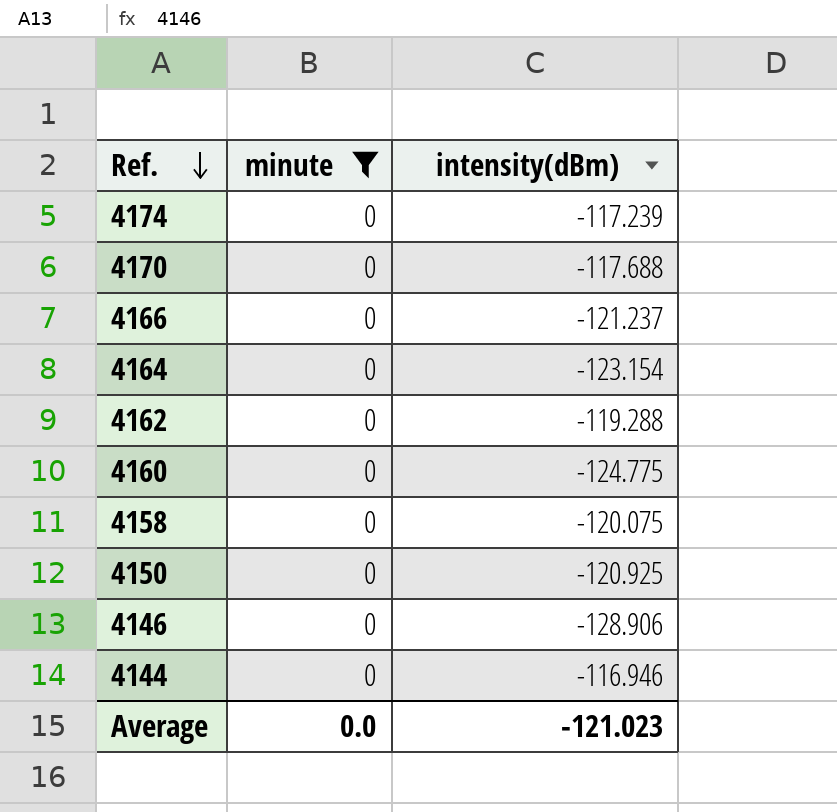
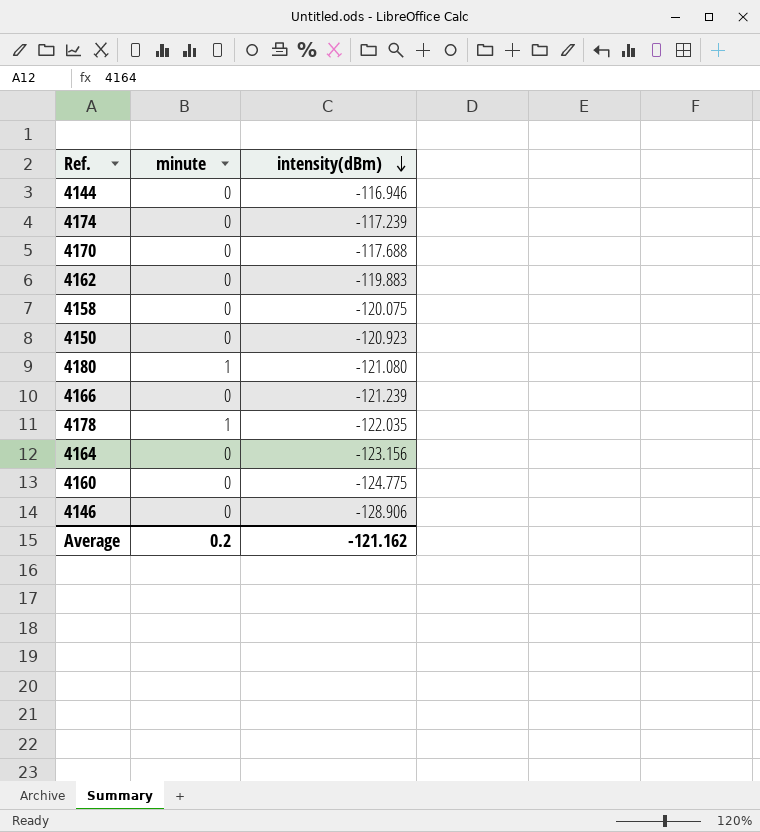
filter: minute = 0 -> none
row order: Ref. descending -> intensity(dBm) descending
4162 | intensity(dBm): -119.288 -> -119.883
4150 | intensity(dBm): -120.925 -> -120.923
4166 | intensity(dBm): -121.237 -> -121.239
4164 | intensity(dBm): -123.154 -> -123.156
Average | minute: 0.0 -> 0.2
Average | intensity(dBm): -121.023 -> -121.162

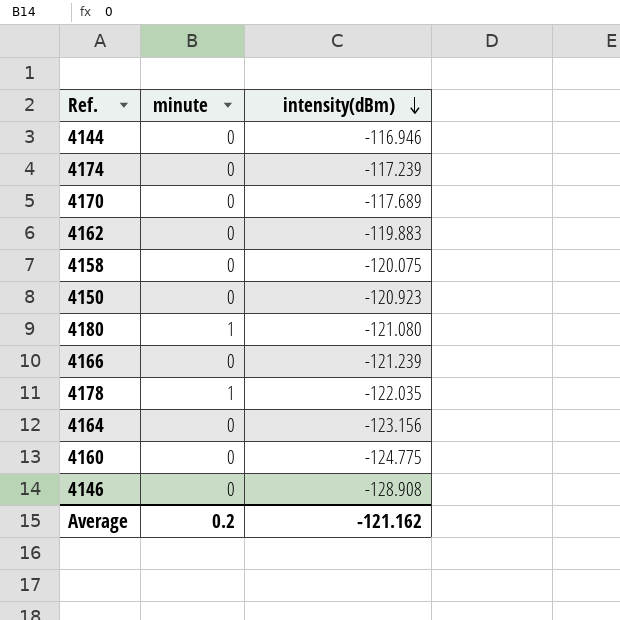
4170 | intensity(dBm): -117.688 -> -117.689
4146 | intensity(dBm): -128.906 -> -128.908

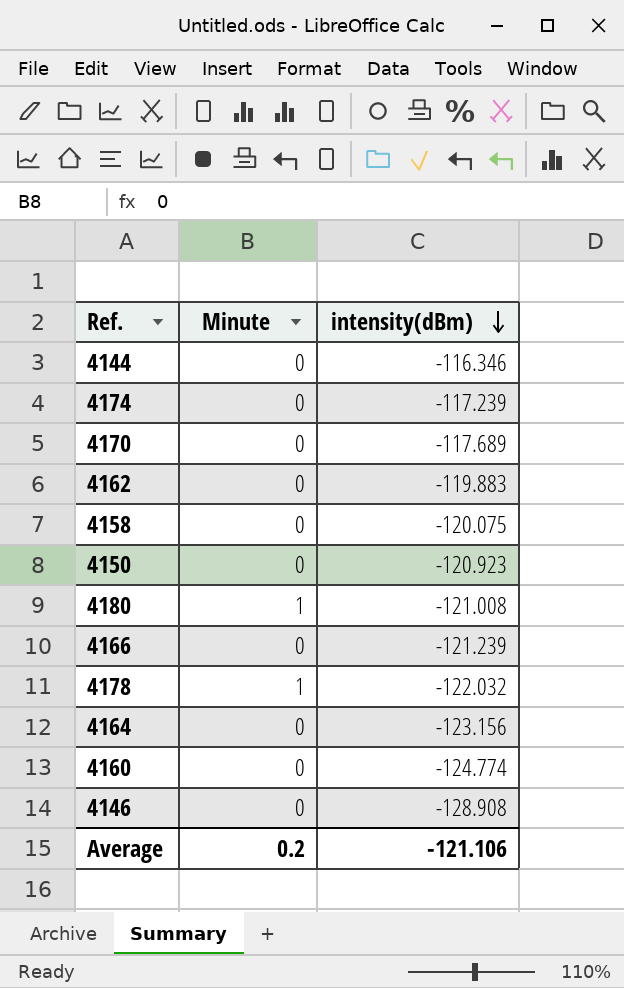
column name: minute -> Minute
4144 | intensity(dBm): -116.946 -> -116.346
4180 | intensity(dBm): -121.080 -> -121.008
4178 | intensity(dBm): -122.035 -> -122.032
4160 | intensity(dBm): -124.775 -> -124.774
Average | intensity(dBm): -121.162 -> -121.106

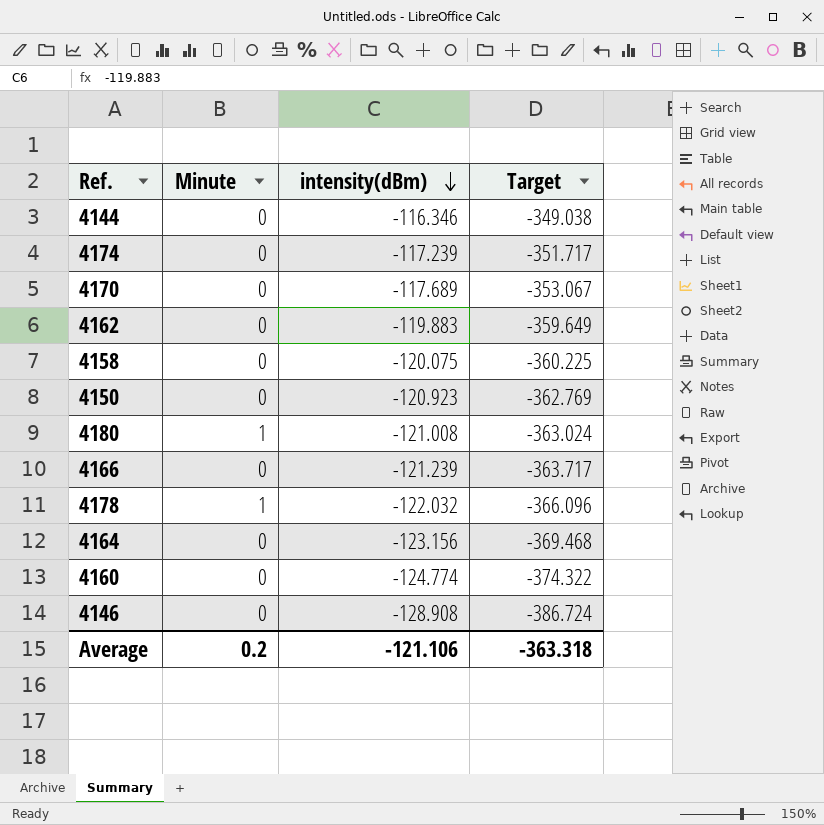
column Target | formula: none -> [intensity(dBm)] * 3

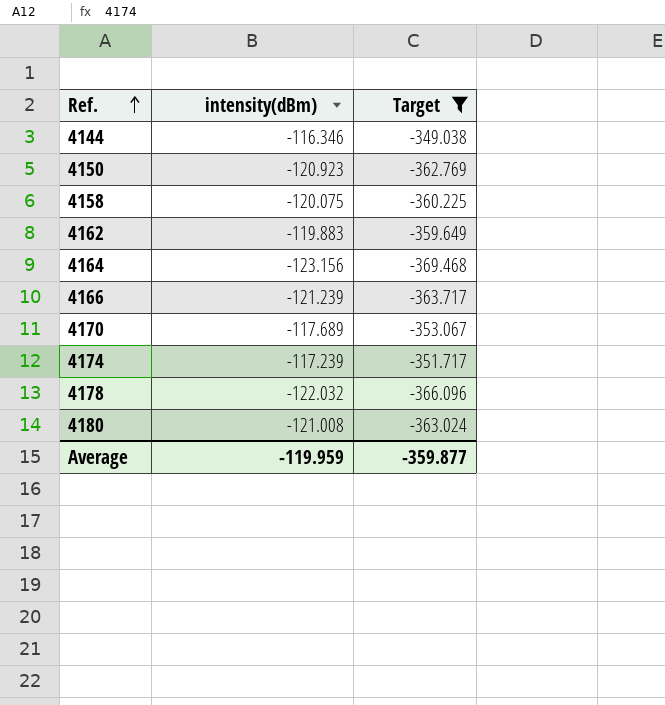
filter: none -> Target >= -369.468
row order: intensity(dBm) descending -> Ref. ascending
column Minute | position: 2 -> none
Average | intensity(dBm): -121.106 -> -119.959
Average | Target: -363.318 -> -359.877

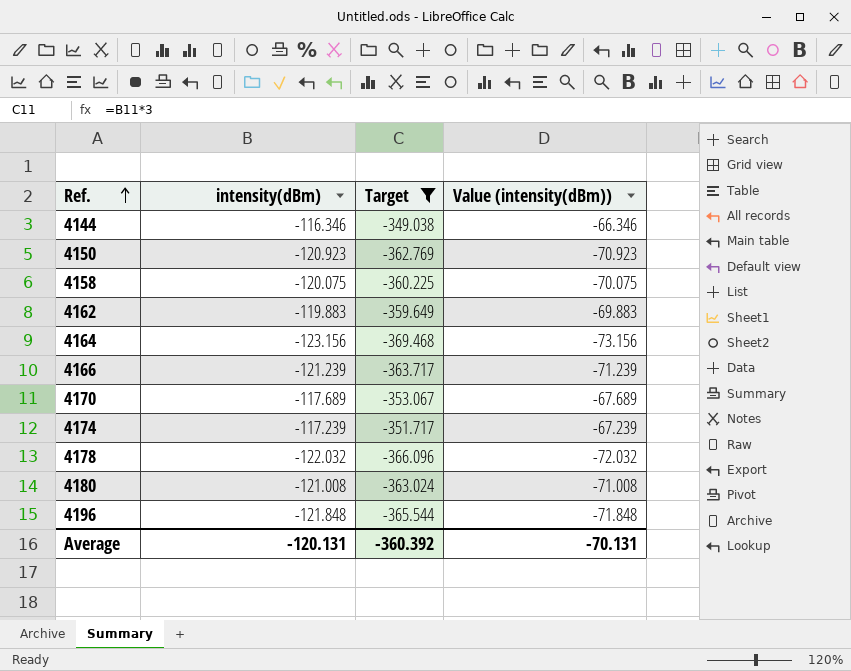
column Value (intensity(dBm)) | formula: none -> [intensity(dBm)] + 50
row 4196: none -> -121.848 | -365.544 | -71.848
Average | intensity(dBm): -119.959 -> -120.131
Average | Target: -359.877 -> -360.392

